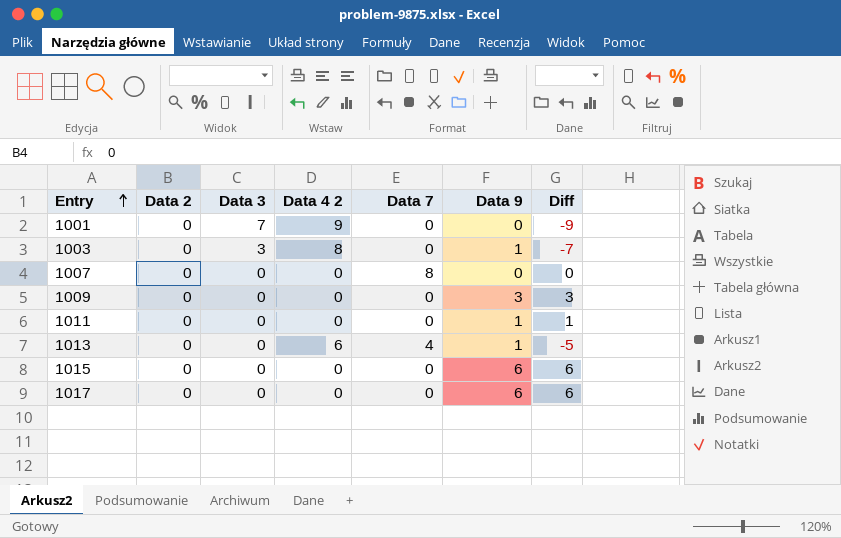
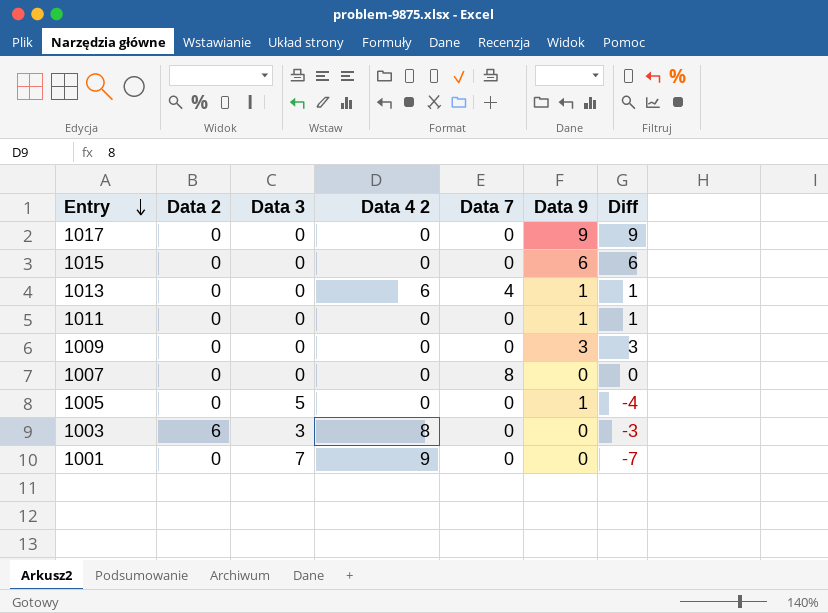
row order: Entry ascending -> Entry descending
column Diff | formula: [Data 9] - [Data 4 2] -> [Data 9] - [Data 3]
1017 | Data 9: 6 -> 9
row 1005: none -> 0 | 5 | 0 | 0 | 1 | -4
1003 | Data 2: 0 -> 6
1003 | Data 9: 1 -> 0

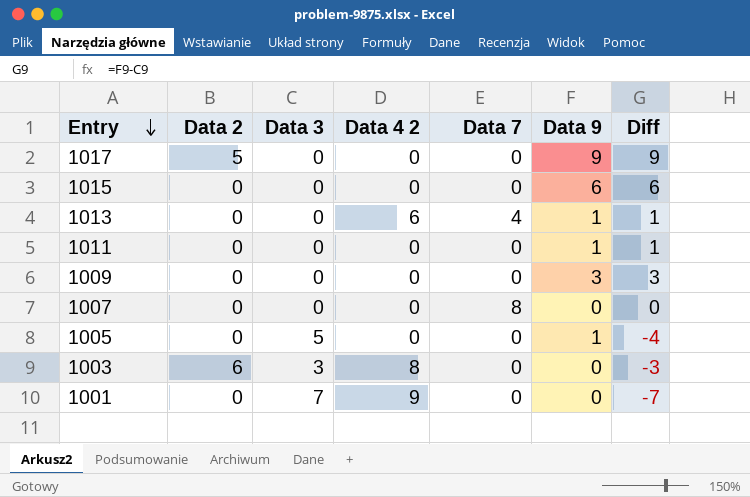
1017 | Data 2: 0 -> 5

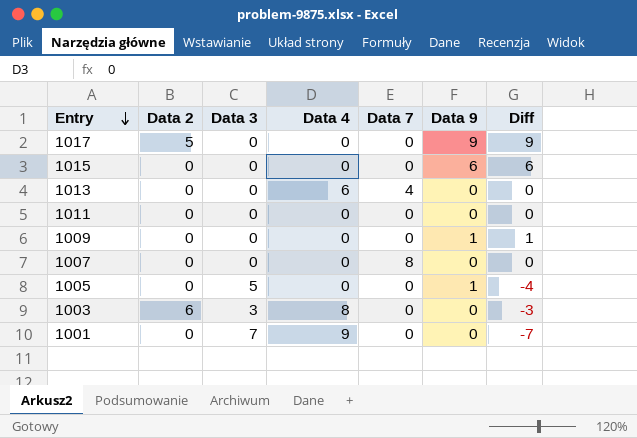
column name: Data 4 2 -> Data 4
1013 | Data 9: 1 -> 0
1013 | Diff: 1 -> 0
1011 | Data 9: 1 -> 0
1011 | Diff: 1 -> 0
1009 | Data 9: 3 -> 1
1009 | Diff: 3 -> 1

